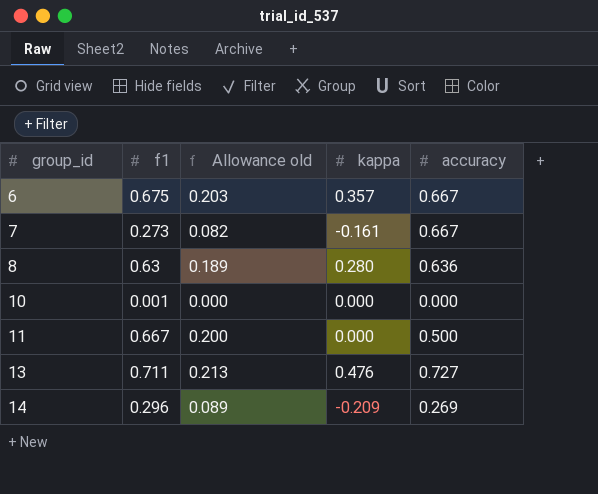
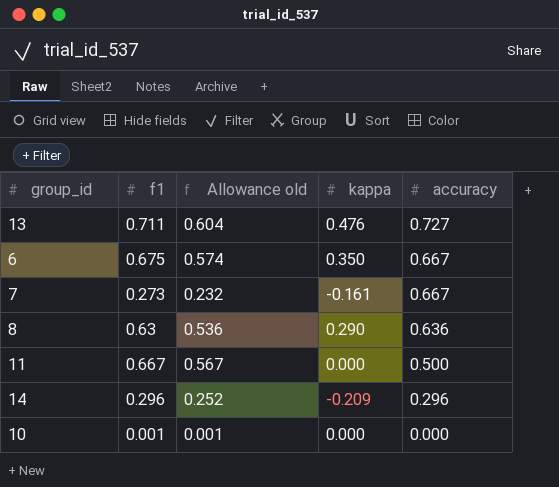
row order: group_id ascending -> accuracy descending
column Allowance old | formula: [f1] * 0.3 -> [f1] * 0.85
6 | kappa: 0.357 -> 0.350
8 | kappa: 0.280 -> 0.290
14 | accuracy: 0.269 -> 0.296

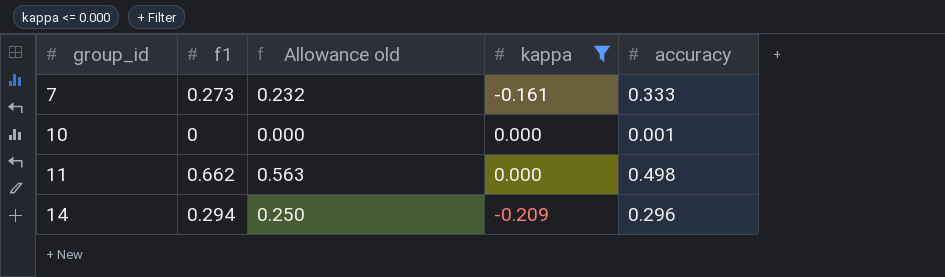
filter: none -> kappa <= 0.000
row order: accuracy descending -> group_id ascending
7 | accuracy: 0.667 -> 0.333
10 | f1: 0.001 -> 0
10 | Allowance old: 0.001 -> 0.000
10 | accuracy: 0.000 -> 0.001
11 | f1: 0.667 -> 0.662
11 | Allowance old: 0.567 -> 0.563
11 | accuracy: 0.500 -> 0.498
14 | f1: 0.296 -> 0.294
14 | Allowance old: 0.252 -> 0.250

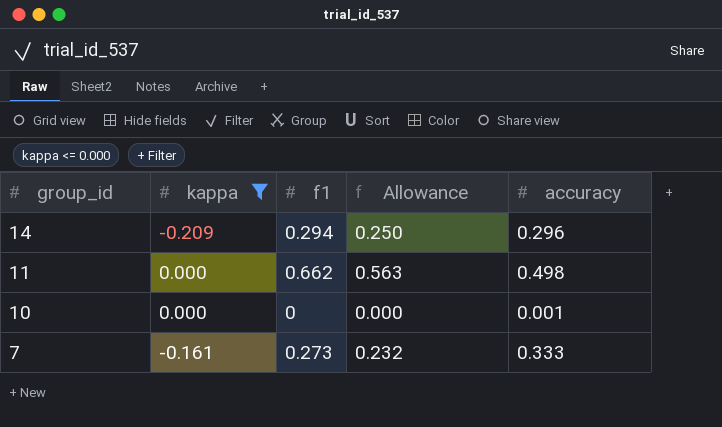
row order: group_id ascending -> group_id descending
column kappa | position: 4 -> 2
column name: Allowance old -> Allowance

